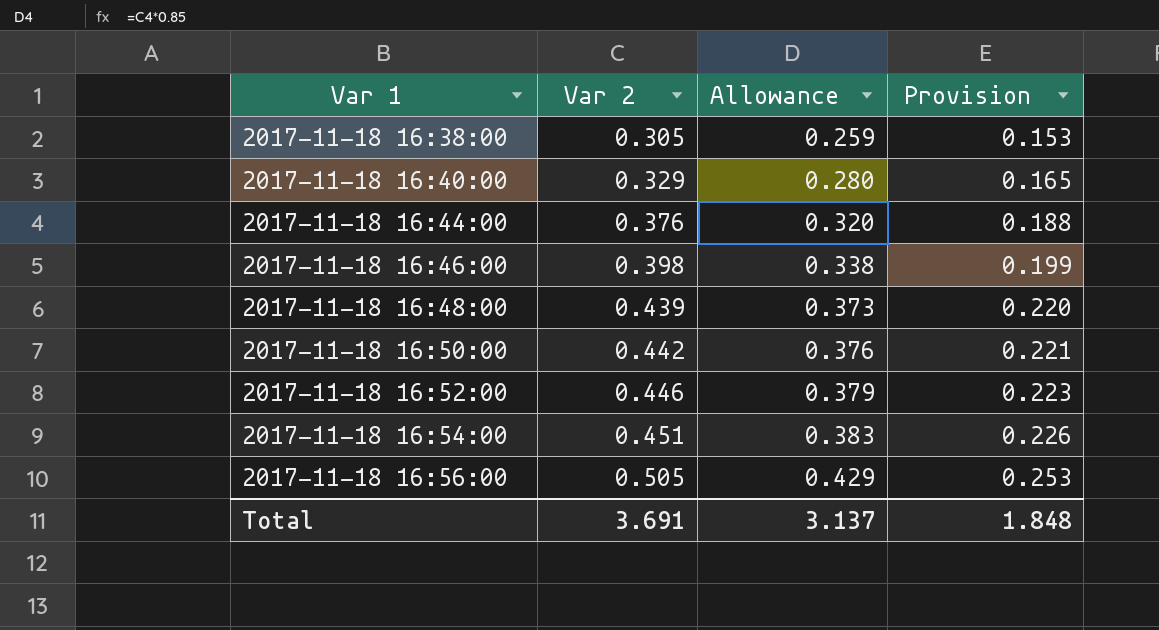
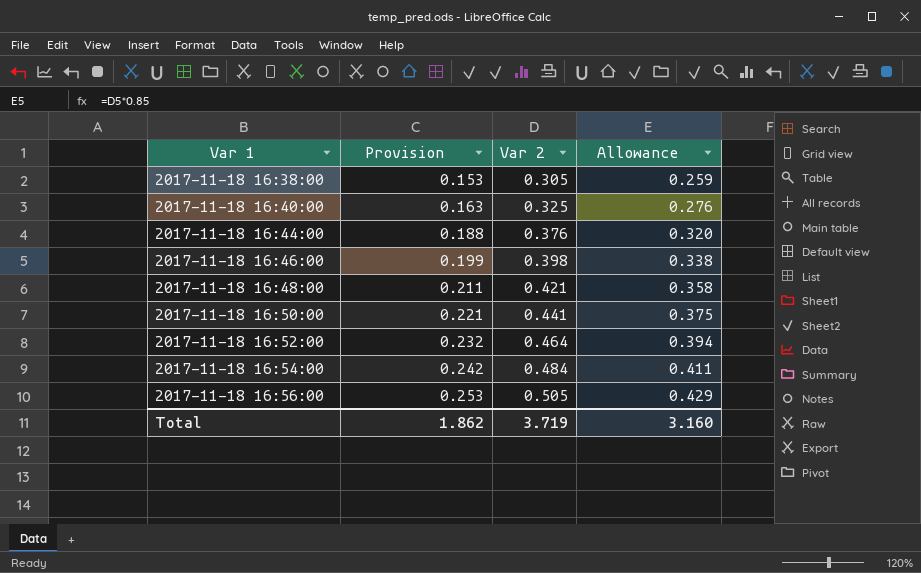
column Provision | position: 4 -> 2
2017-11-18 16:40:00 | Provision: 0.165 -> 0.163
2017-11-18 16:40:00 | Var 2: 0.329 -> 0.325
2017-11-18 16:40:00 | Allowance: 0.280 -> 0.276
2017-11-18 16:48:00 | Provision: 0.220 -> 0.211
2017-11-18 16:48:00 | Var 2: 0.439 -> 0.421
2017-11-18 16:48:00 | Allowance: 0.373 -> 0.358
2017-11-18 16:50:00 | Var 2: 0.442 -> 0.441
2017-11-18 16:50:00 | Allowance: 0.376 -> 0.375
2017-11-18 16:52:00 | Provision: 0.223 -> 0.232
2017-11-18 16:52:00 | Var 2: 0.446 -> 0.464
2017-11-18 16:52:00 | Allowance: 0.379 -> 0.394
2017-11-18 16:54:00 | Provision: 0.226 -> 0.242
2017-11-18 16:54:00 | Var 2: 0.451 -> 0.484
2017-11-18 16:54:00 | Allowance: 0.383 -> 0.411
Total | Provision: 1.848 -> 1.862
Total | Var 2: 3.691 -> 3.719
Total | Allowance: 3.137 -> 3.160

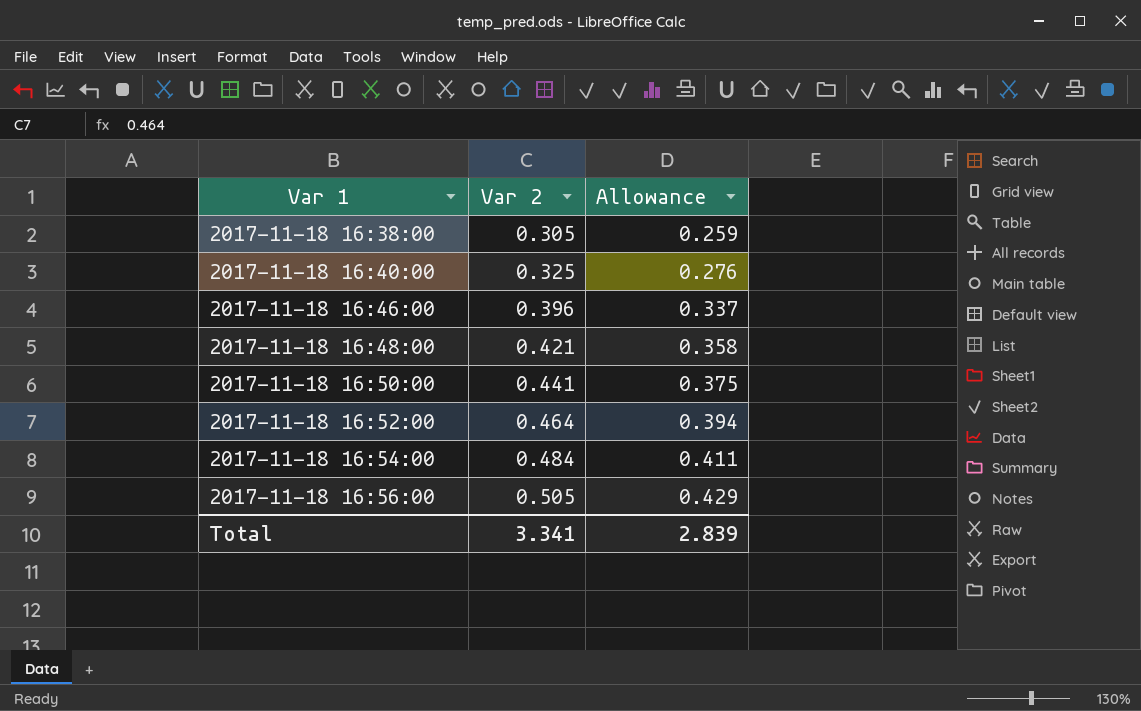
column Provision | formula: [Var 2] * 0.5 -> none
row 2017-11-18 16:44:00: 0.188 | 0.376 | 0.320 -> none
2017-11-18 16:46:00 | Var 2: 0.398 -> 0.396
2017-11-18 16:46:00 | Allowance: 0.338 -> 0.337
Total | Var 2: 3.719 -> 3.341
Total | Allowance: 3.160 -> 2.839

